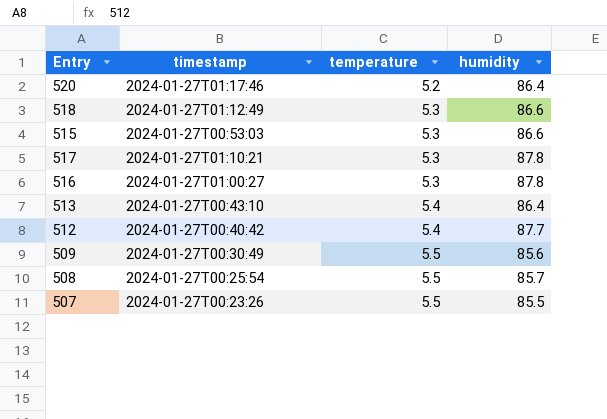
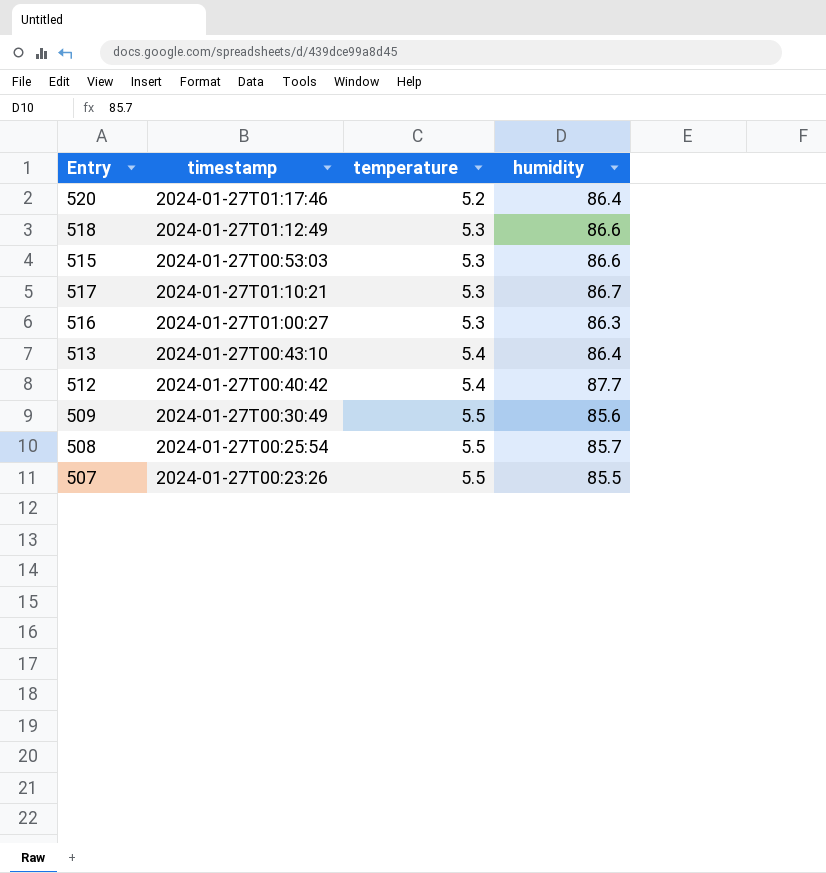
517 | humidity: 87.8 -> 86.7
516 | humidity: 87.8 -> 86.3

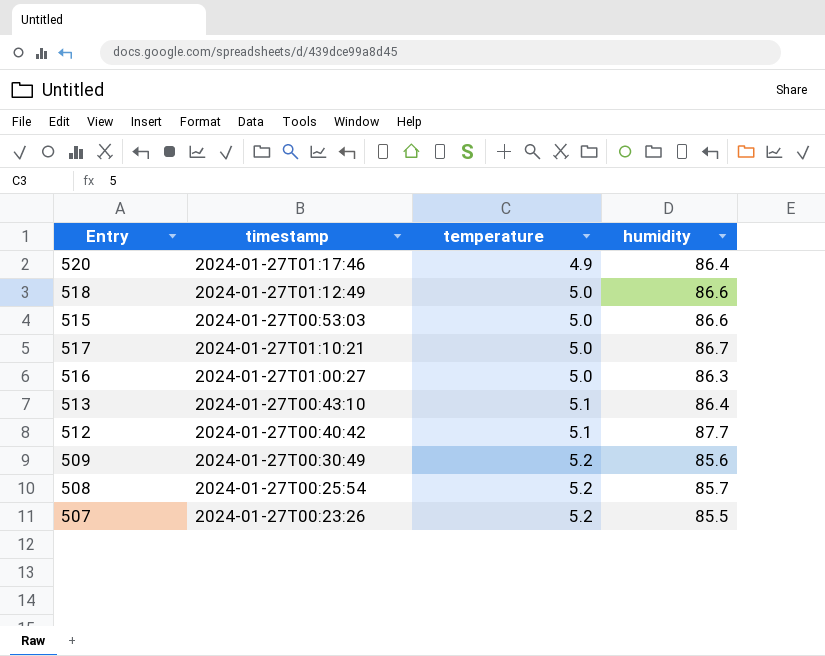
520 | temperature: 5.2 -> 4.9
518 | temperature: 5.3 -> 5.0
515 | temperature: 5.3 -> 5.0
517 | temperature: 5.3 -> 5.0
516 | temperature: 5.3 -> 5.0
513 | temperature: 5.4 -> 5.1
512 | temperature: 5.4 -> 5.1
509 | temperature: 5.5 -> 5.2
508 | temperature: 5.5 -> 5.2
507 | temperature: 5.5 -> 5.2

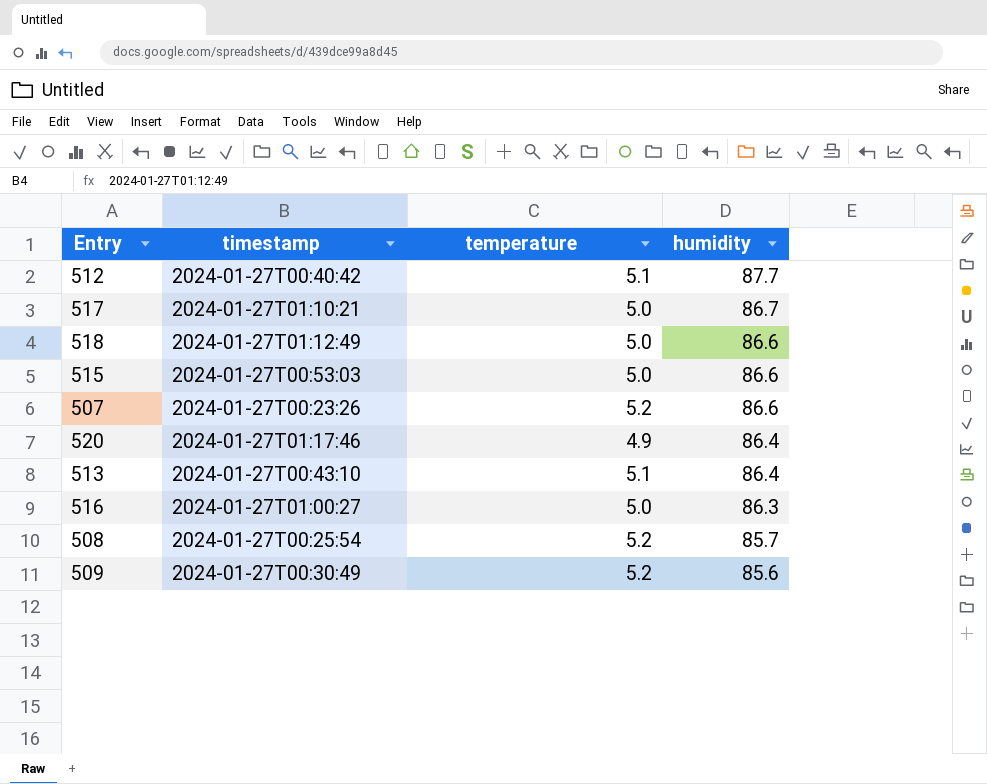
row order: temperature ascending -> humidity descending
507 | humidity: 85.5 -> 86.6

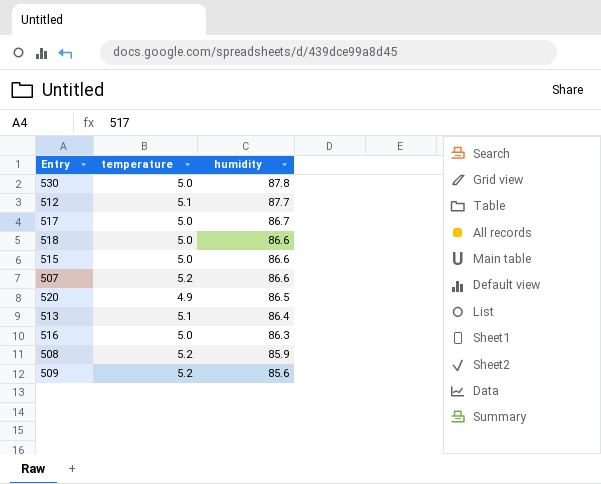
column timestamp | position: 2 -> none
row 530: none -> 5.0 | 87.8
520 | humidity: 86.4 -> 86.5
508 | humidity: 85.7 -> 85.9

